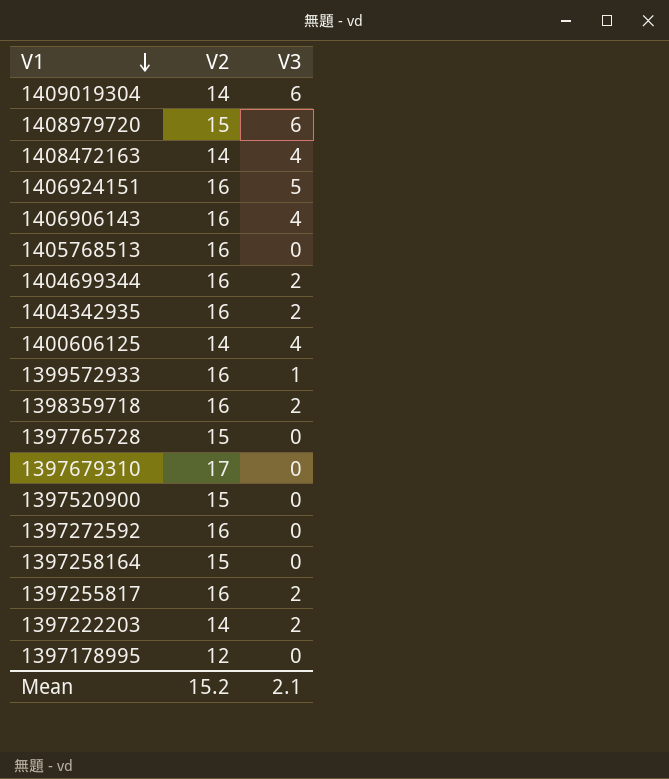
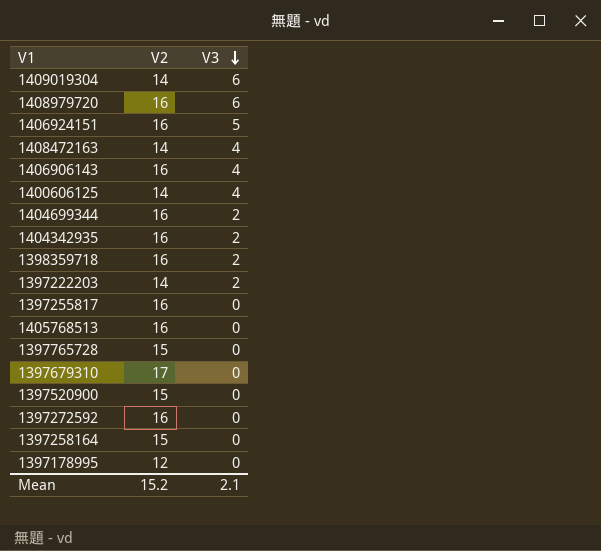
row order: V1 descending -> V3 descending
row 1399572933: 16 | 1 -> none
1408979720 | V2: 15 -> 16
1397255817 | V3: 2 -> 0

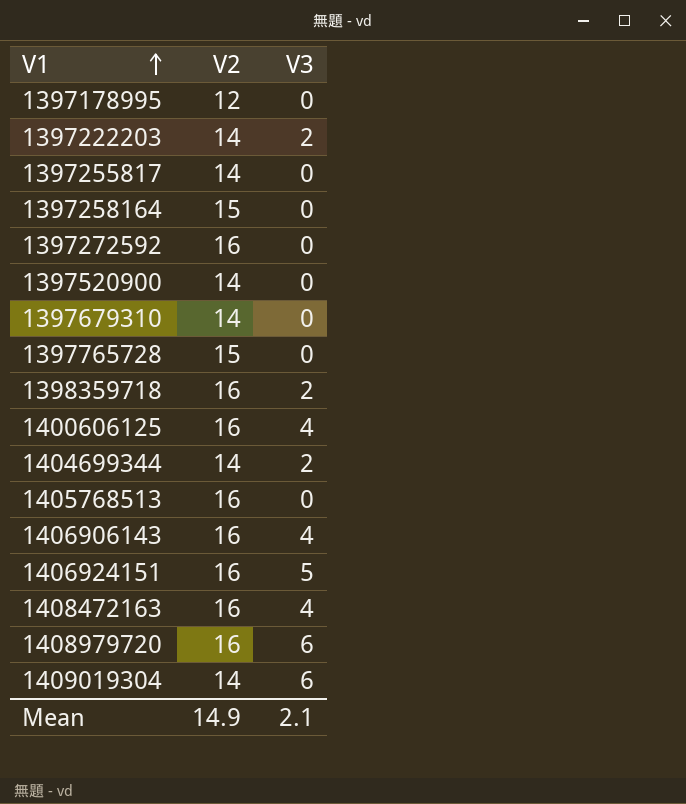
row order: V3 descending -> V1 ascending
row 1404342935: 16 | 2 -> none
1397255817 | V2: 16 -> 14
1397520900 | V2: 15 -> 14
1397679310 | V2: 17 -> 14
1400606125 | V2: 14 -> 16
1404699344 | V2: 16 -> 14
1408472163 | V2: 14 -> 16
Mean | V2: 15.2 -> 14.9

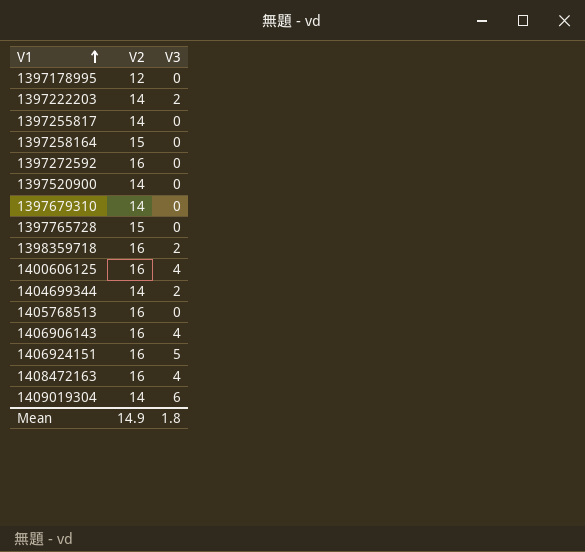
row 1408979720: 16 | 6 -> none
Mean | V3: 2.1 -> 1.8

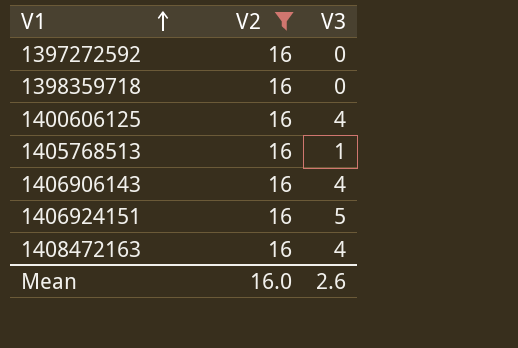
filter: none -> V2 = 16
1398359718 | V3: 2 -> 0
1405768513 | V3: 0 -> 1
Mean | V2: 14.9 -> 16.0
Mean | V3: 1.8 -> 2.6

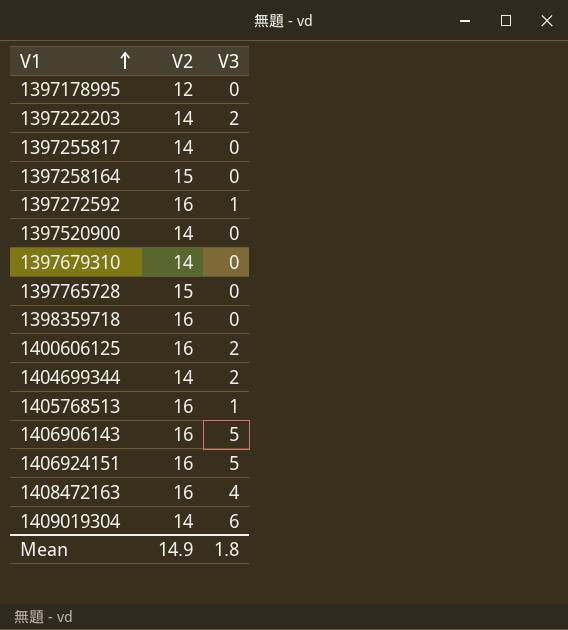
filter: V2 = 16 -> none
1397272592 | V3: 0 -> 1
1400606125 | V3: 4 -> 2
1406906143 | V3: 4 -> 5
Mean | V2: 16.0 -> 14.9
Mean | V3: 2.6 -> 1.8

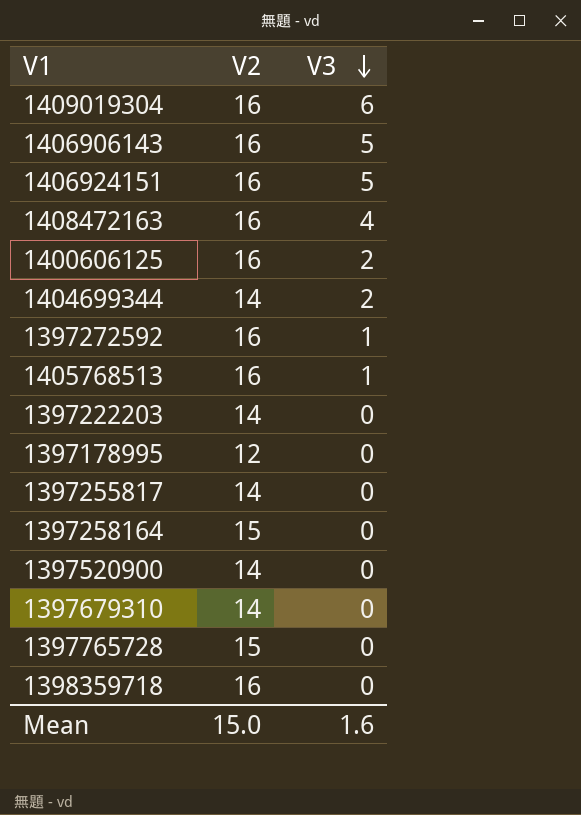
row order: V1 ascending -> V3 descending
1409019304 | V2: 14 -> 16
1397222203 | V3: 2 -> 0
Mean | V2: 14.9 -> 15.0
Mean | V3: 1.8 -> 1.6

